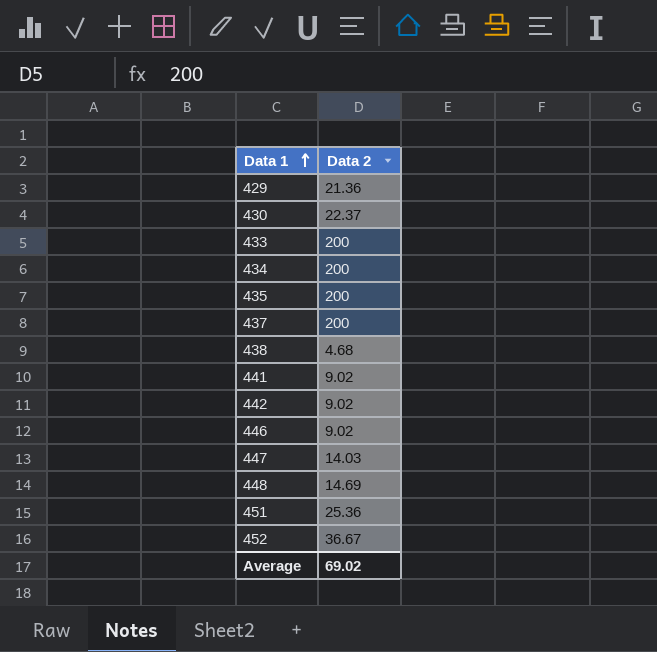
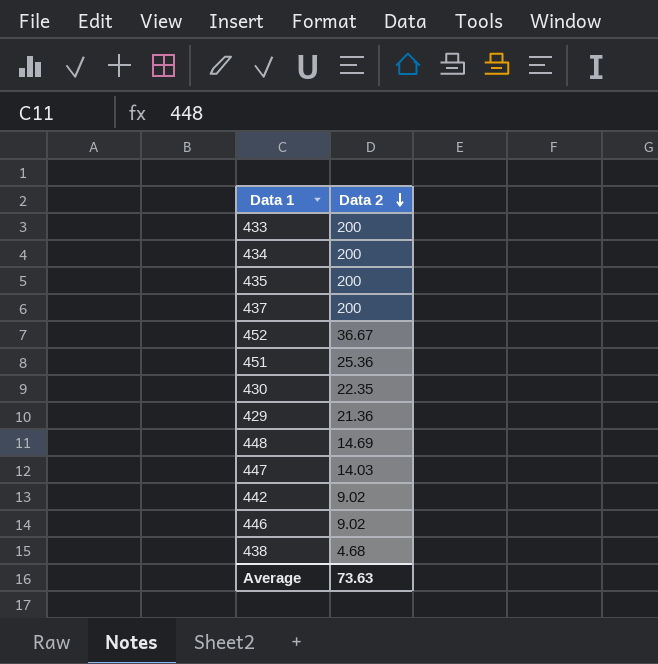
row order: Data 1 ascending -> Data 2 descending
row 441: 9.02 -> none
430 | Data 2: 22.37 -> 22.35
Average | Data 2: 69.02 -> 73.63

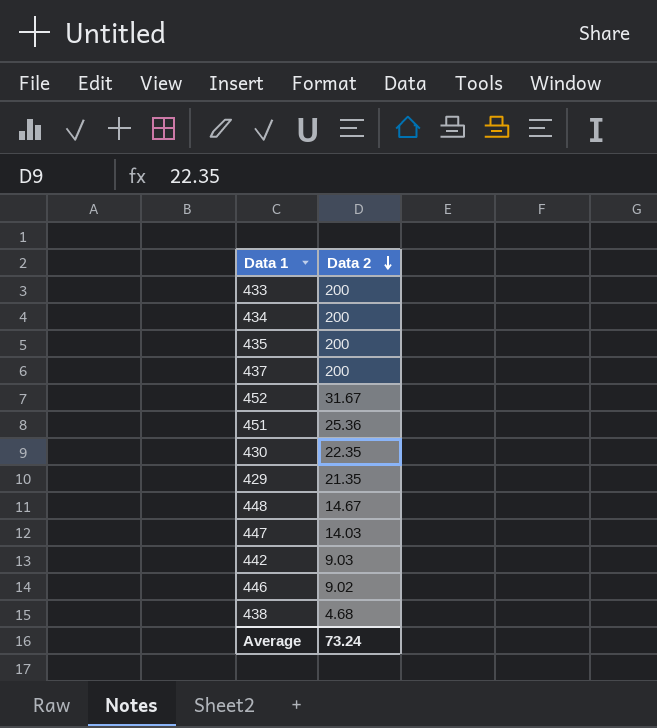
452 | Data 2: 36.67 -> 31.67
429 | Data 2: 21.36 -> 21.35
448 | Data 2: 14.69 -> 14.67
442 | Data 2: 9.02 -> 9.03
Average | Data 2: 73.63 -> 73.24

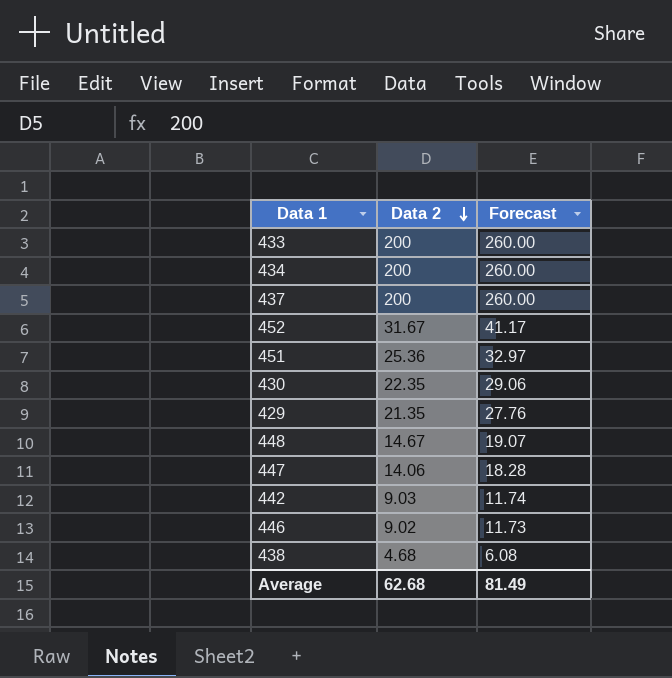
column Forecast | formula: none -> [Data 2] * 1.3
row 435: 200 -> none
447 | Data 2: 14.03 -> 14.06
Average | Data 2: 73.24 -> 62.68

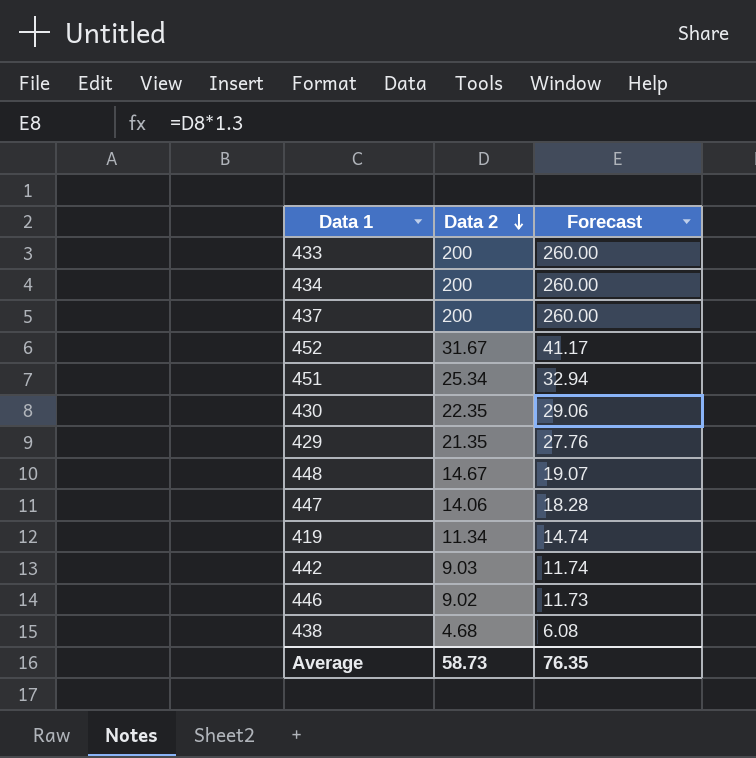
451 | Data 2: 25.36 -> 25.34
451 | Forecast: 32.97 -> 32.94
row 419: none -> 11.34 | 14.74
Average | Data 2: 62.68 -> 58.73
Average | Forecast: 81.49 -> 76.35

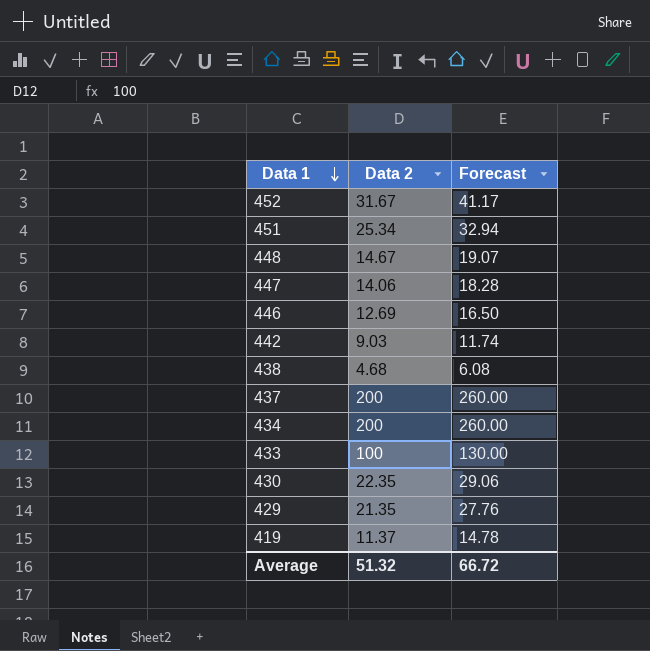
row order: Data 2 descending -> Data 1 descending
446 | Data 2: 9.02 -> 12.69
446 | Forecast: 11.73 -> 16.50
433 | Data 2: 200 -> 100
433 | Forecast: 260.00 -> 130.00
419 | Data 2: 11.34 -> 11.37
419 | Forecast: 14.74 -> 14.78
Average | Data 2: 58.73 -> 51.32
Average | Forecast: 76.35 -> 66.72

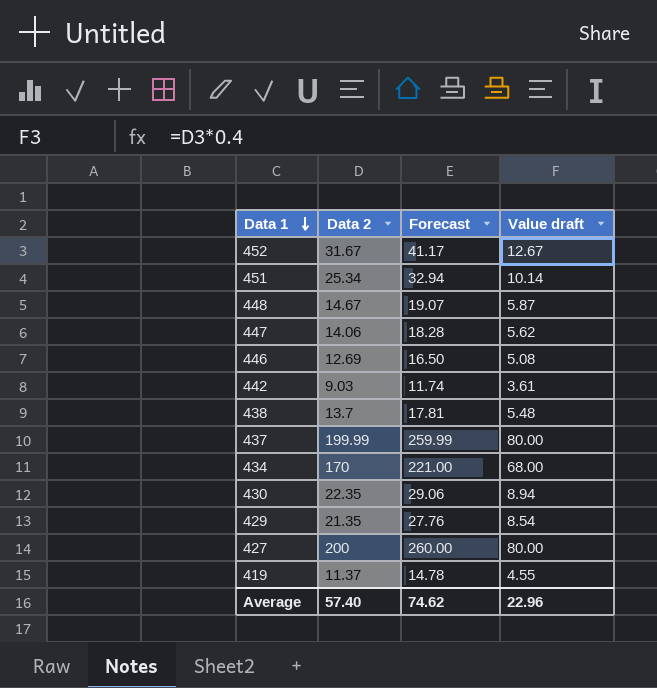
column Value draft | formula: none -> [Data 2] * 0.4
row 433: 100 | 130.00 -> none
438 | Data 2: 4.68 -> 13.7
438 | Forecast: 6.08 -> 17.81
437 | Data 2: 200 -> 199.99
437 | Forecast: 260.00 -> 259.99
434 | Data 2: 200 -> 170
434 | Forecast: 260.00 -> 221.00
row 427: none -> 200 | 260.00 | 80.00
Average | Data 2: 51.32 -> 57.40
Average | Forecast: 66.72 -> 74.62

